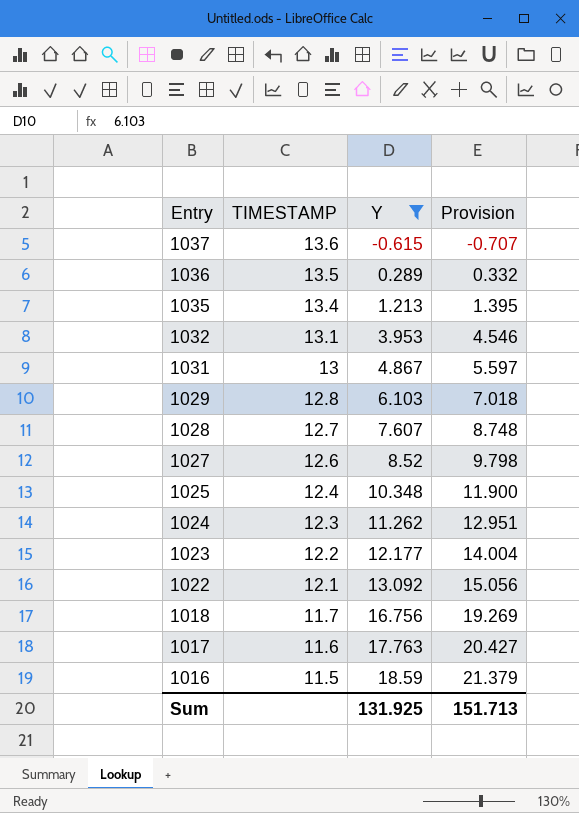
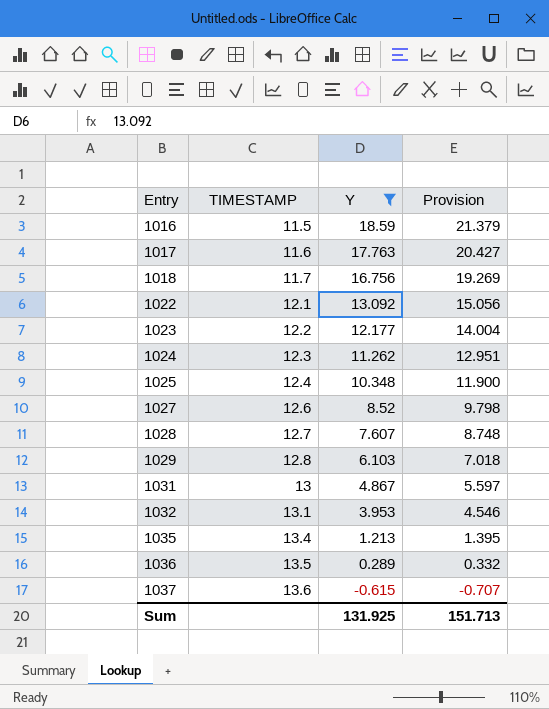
row order: Entry descending -> Entry ascending

